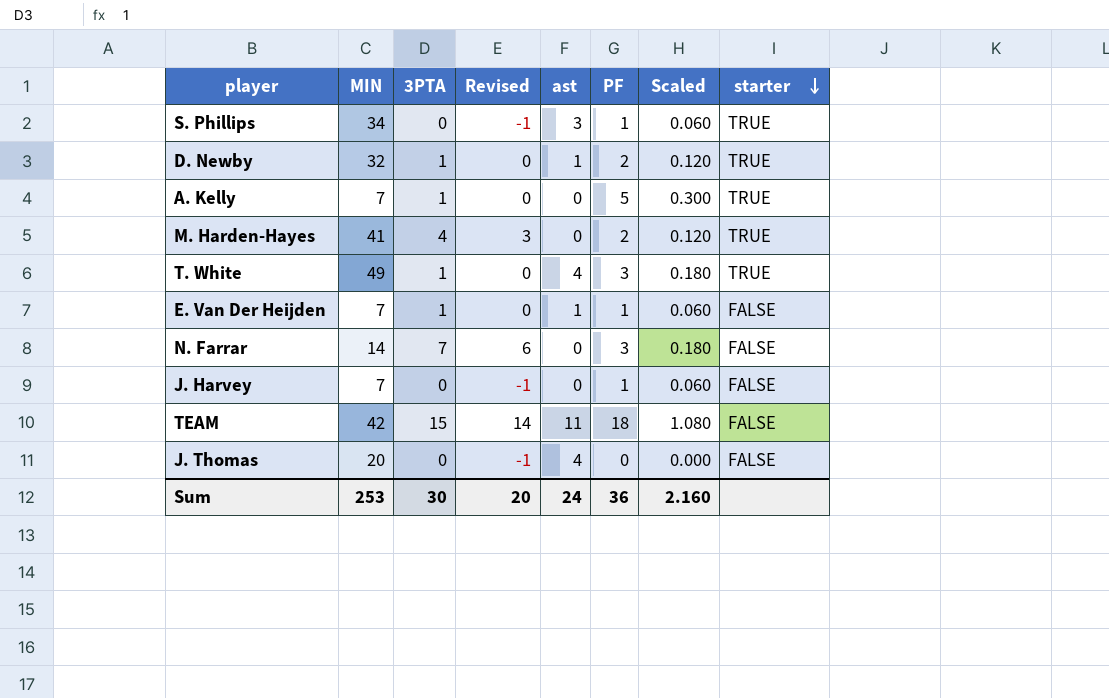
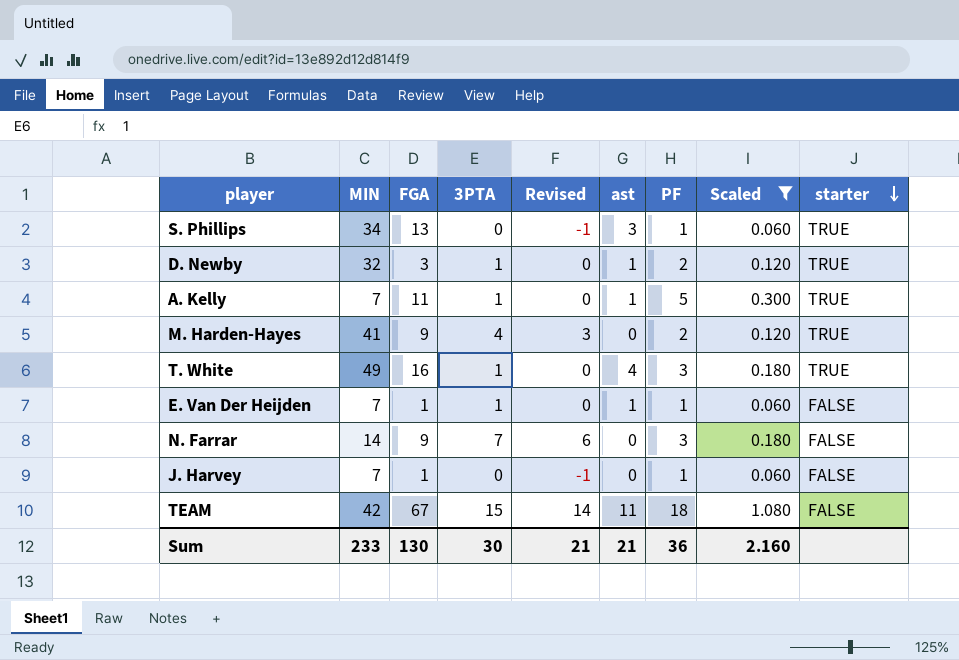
filter: none -> Scaled != 0.000
column FGA | position: none -> 3
A. Kelly | ast: 0 -> 1
Sum | MIN: 253 -> 233
Sum | Revised: 20 -> 21
Sum | ast: 24 -> 21

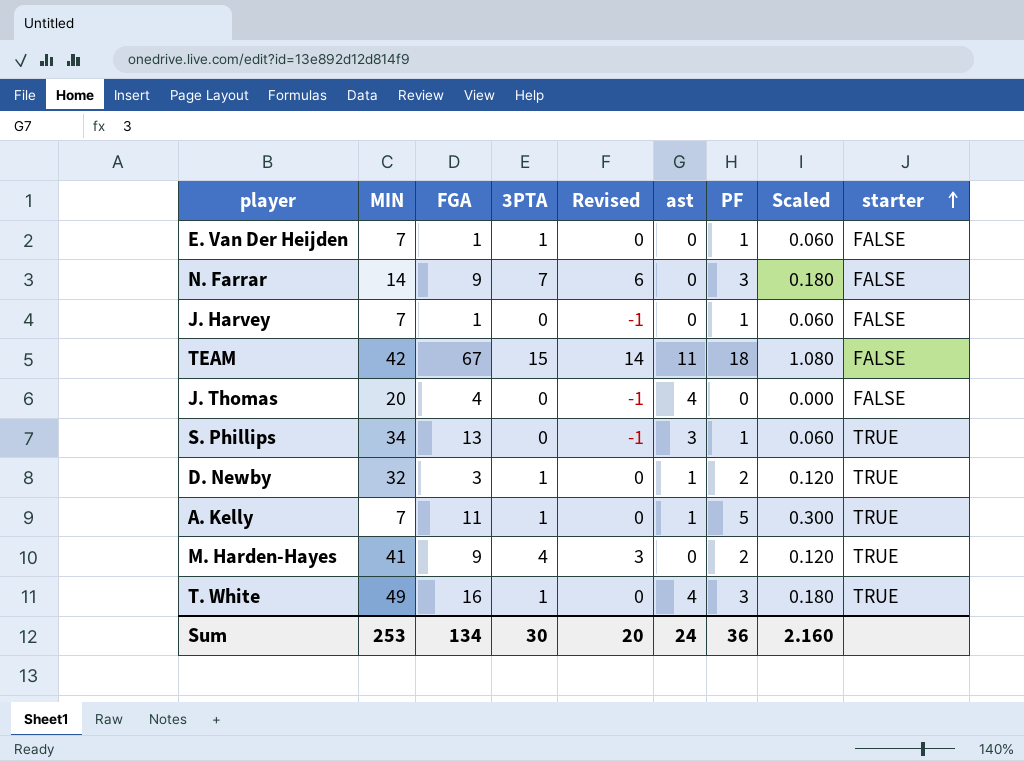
filter: Scaled != 0.000 -> none
row order: starter descending -> starter ascending
E. Van Der Heijden | ast: 1 -> 0
Sum | MIN: 233 -> 253
Sum | FGA: 130 -> 134
Sum | Revised: 21 -> 20
Sum | ast: 21 -> 24

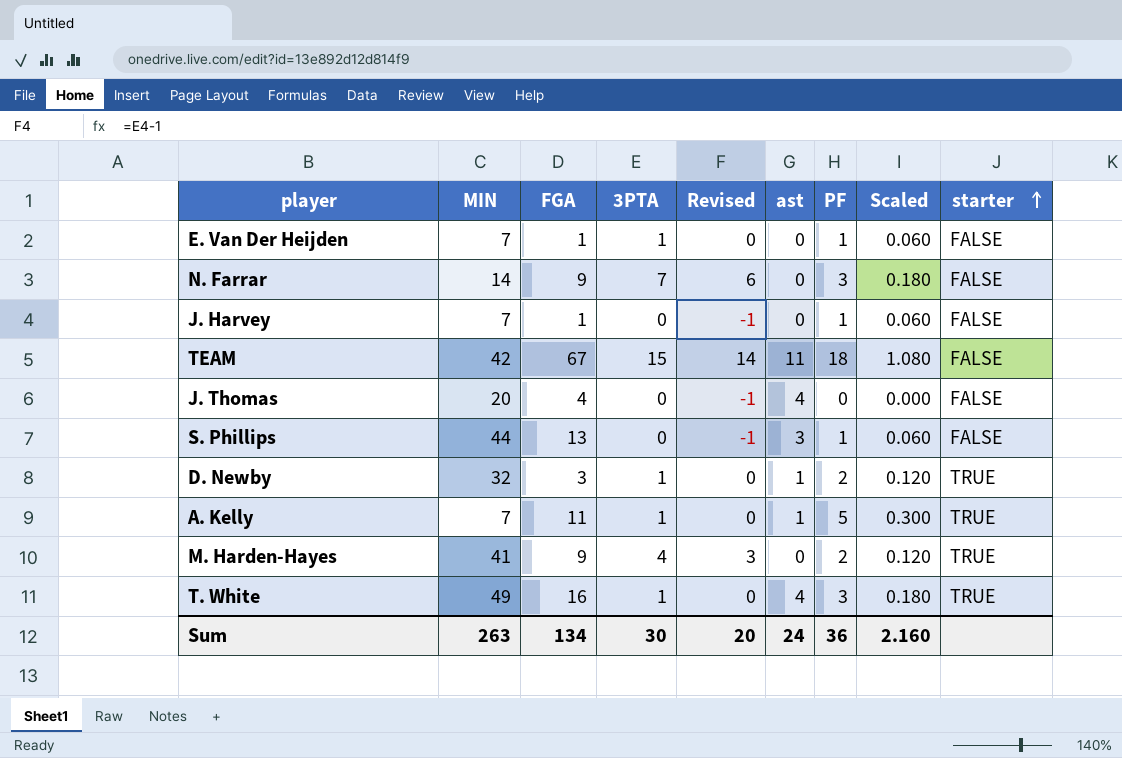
S. Phillips | MIN: 34 -> 44
S. Phillips | starter: TRUE -> FALSE
Sum | MIN: 253 -> 263

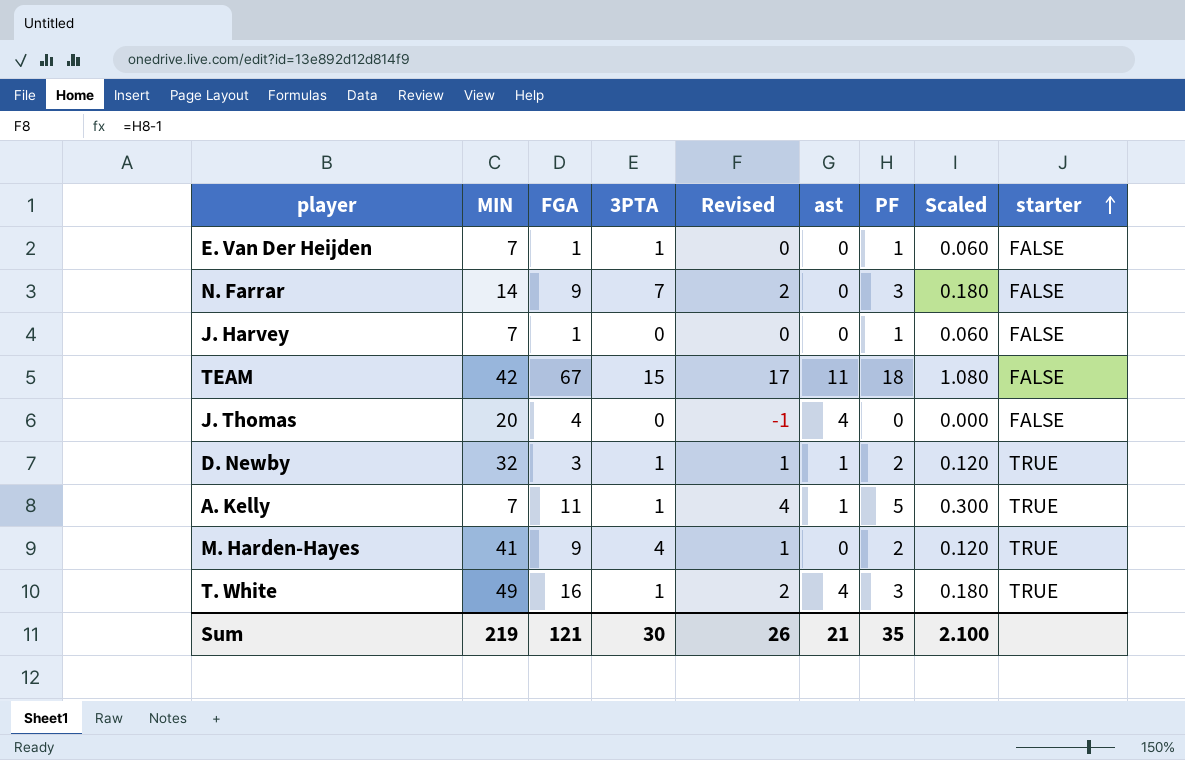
column Revised | formula: [3PTA] - 1 -> [PF] - 1
row S. Phillips: 44 | 13 | 0 | -1 | 3 | 1 | 0.060 | FALSE -> none
Sum | MIN: 263 -> 219
Sum | FGA: 134 -> 121
Sum | Revised: 20 -> 26
Sum | ast: 24 -> 21
Sum | PF: 36 -> 35
Sum | Scaled: 2.160 -> 2.100

